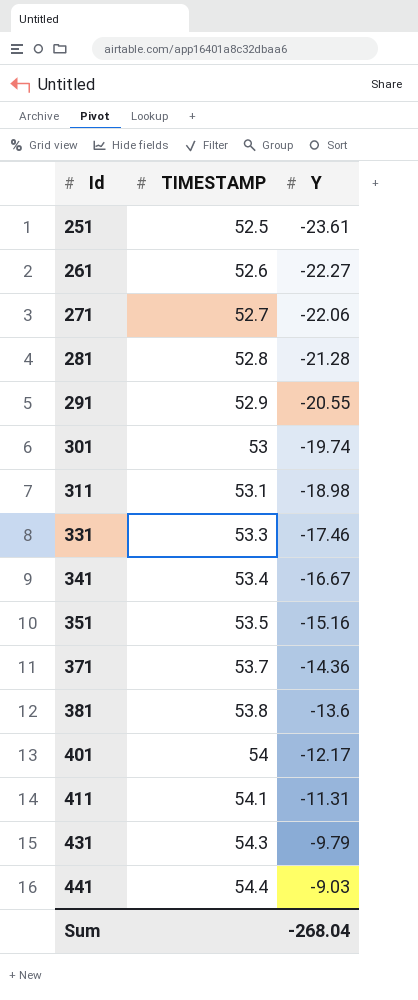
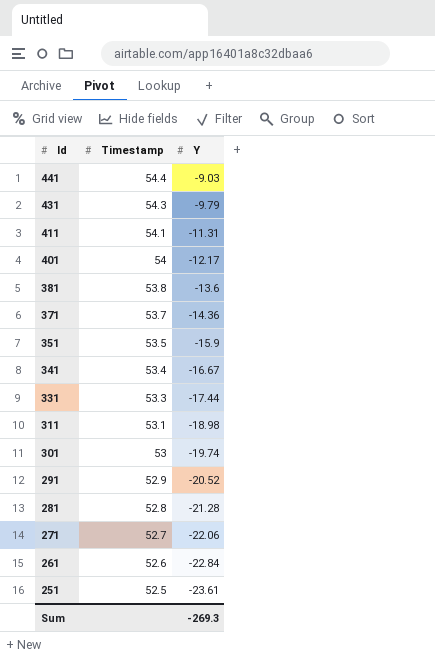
row order: Id ascending -> Id descending
column name: TIMESTAMP -> Timestamp
351 | Y: -15.16 -> -15.9
331 | Y: -17.46 -> -17.44
291 | Y: -20.55 -> -20.52
261 | Y: -22.27 -> -22.84
Sum | Y: -268.04 -> -269.3

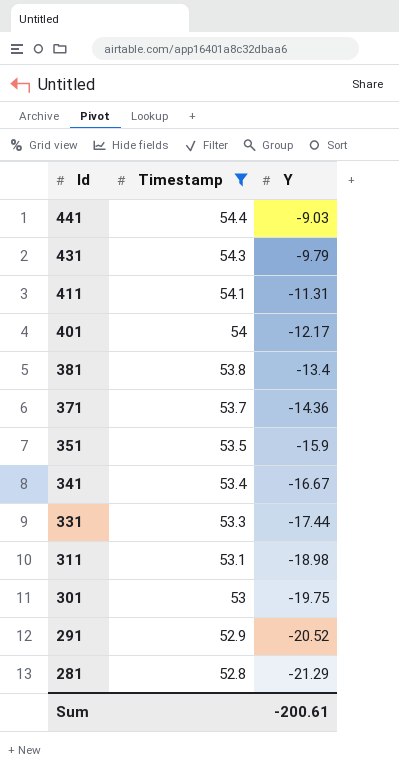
filter: none -> Timestamp >= 52.8
381 | Y: -13.6 -> -13.4
301 | Y: -19.74 -> -19.75
281 | Y: -21.28 -> -21.29
Sum | Y: -269.3 -> -200.61

